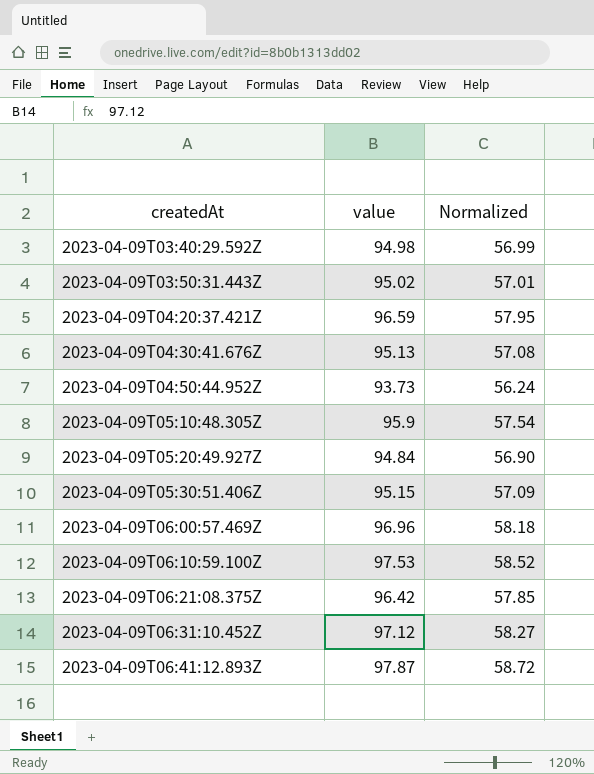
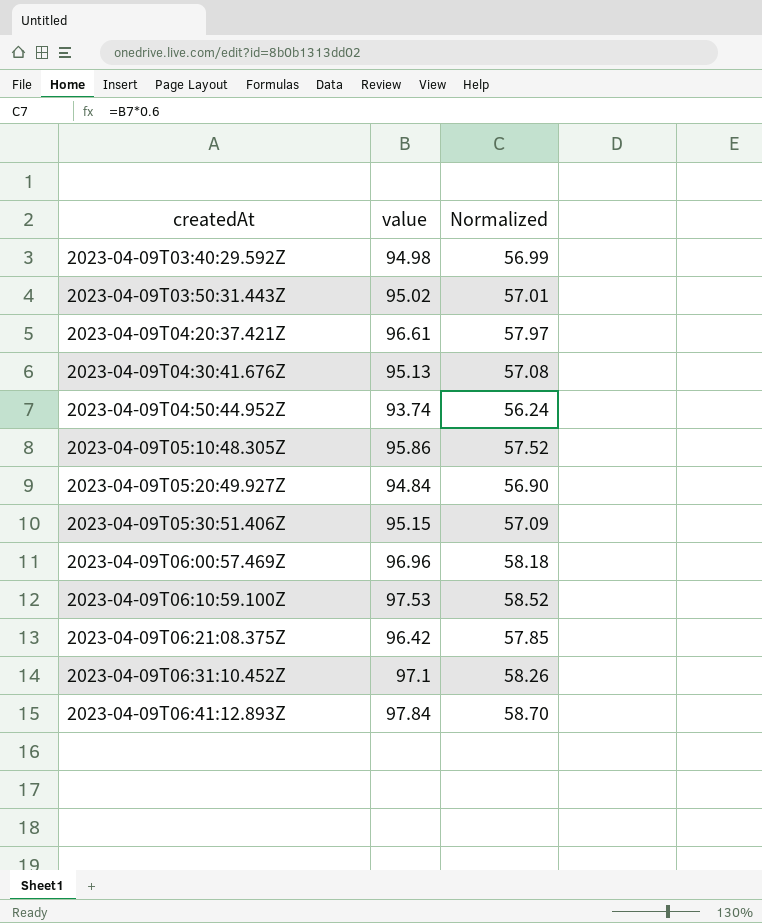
2023-04-09T04:20:37.421Z | value: 96.59 -> 96.61
2023-04-09T04:20:37.421Z | Normalized: 57.95 -> 57.97
2023-04-09T04:50:44.952Z | value: 93.73 -> 93.74
2023-04-09T05:10:48.305Z | value: 95.9 -> 95.86
2023-04-09T05:10:48.305Z | Normalized: 57.54 -> 57.52
2023-04-09T06:31:10.452Z | value: 97.12 -> 97.1
2023-04-09T06:31:10.452Z | Normalized: 58.27 -> 58.26
2023-04-09T06:41:12.893Z | value: 97.87 -> 97.84
2023-04-09T06:41:12.893Z | Normalized: 58.72 -> 58.70

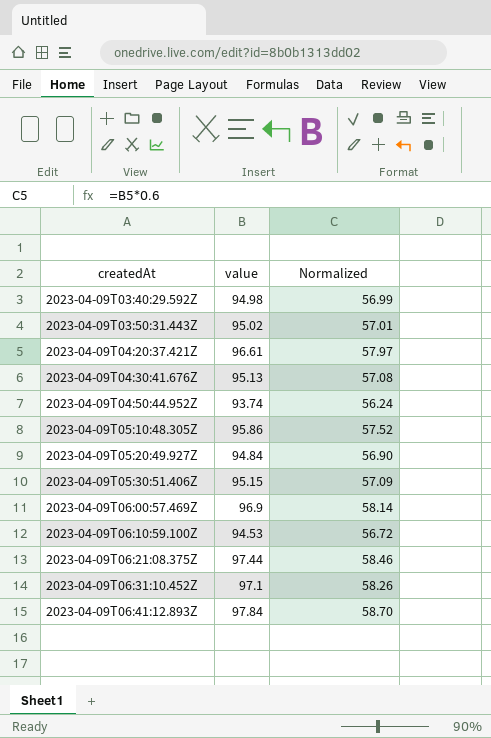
2023-04-09T06:00:57.469Z | value: 96.96 -> 96.9
2023-04-09T06:00:57.469Z | Normalized: 58.18 -> 58.14
2023-04-09T06:10:59.100Z | value: 97.53 -> 94.53
2023-04-09T06:10:59.100Z | Normalized: 58.52 -> 56.72
2023-04-09T06:21:08.375Z | value: 96.42 -> 97.44
2023-04-09T06:21:08.375Z | Normalized: 57.85 -> 58.46

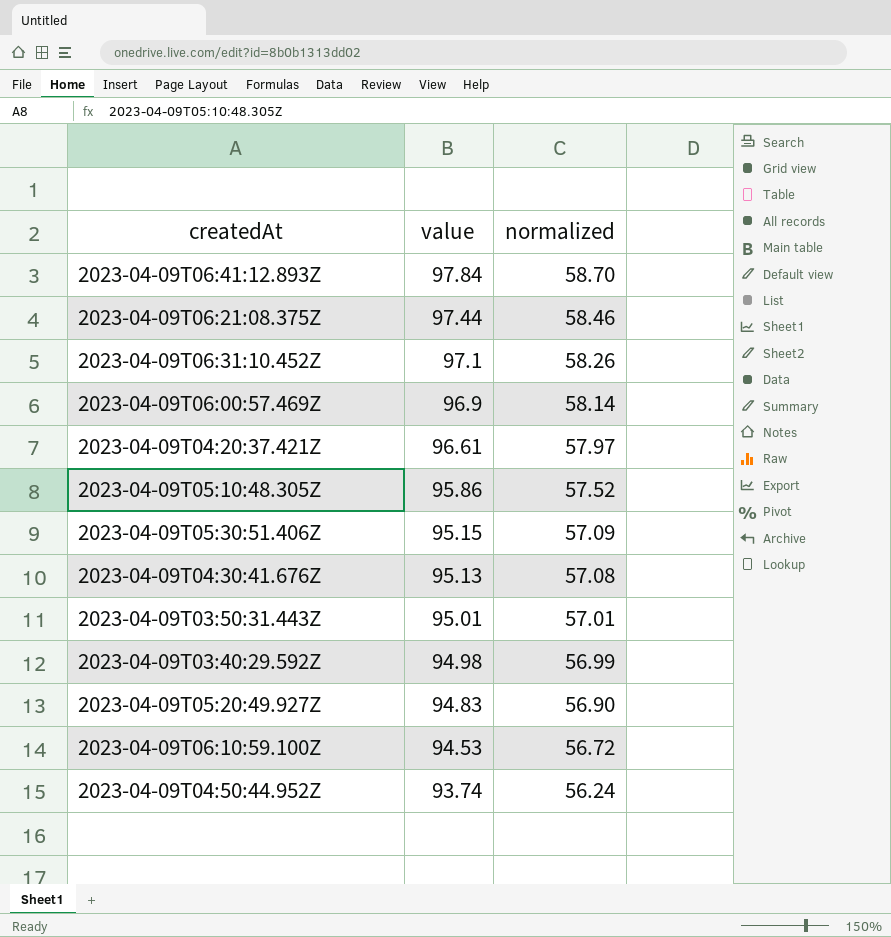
row order: createdAt ascending -> value descending
column name: Normalized -> normalized
2023-04-09T03:50:31.443Z | value: 95.02 -> 95.01
2023-04-09T05:20:49.927Z | value: 94.84 -> 94.83

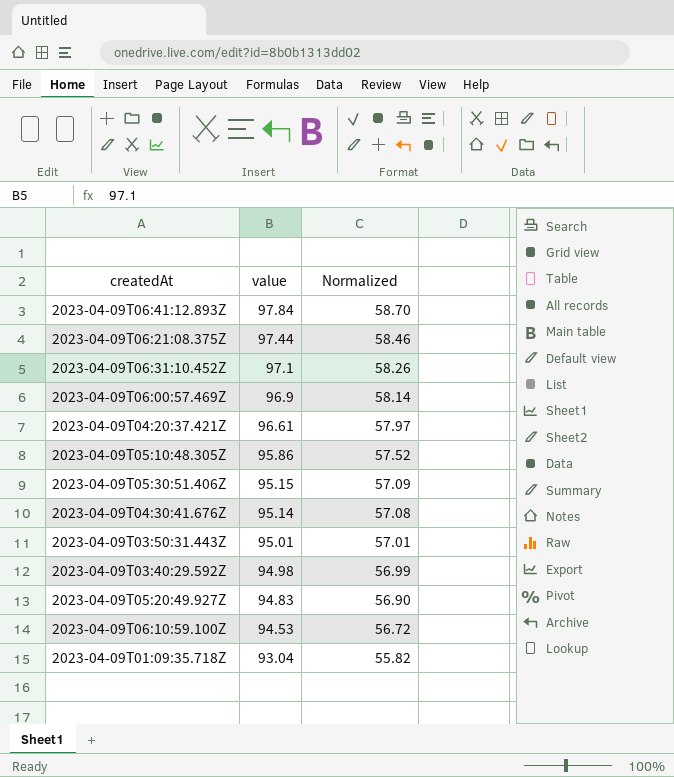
column name: normalized -> Normalized
row 2023-04-09T04:50:44.952Z: 93.74 | 56.24 -> none
2023-04-09T04:30:41.676Z | value: 95.13 -> 95.14
row 2023-04-09T01:09:35.718Z: none -> 93.04 | 55.82

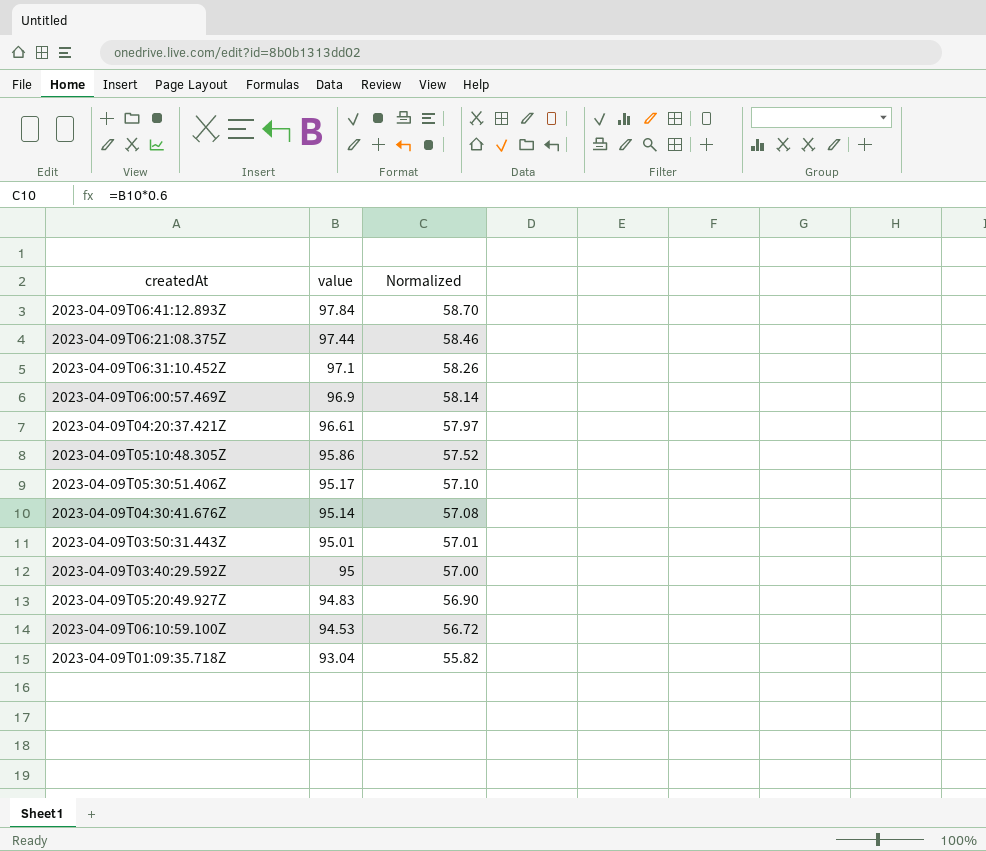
2023-04-09T05:30:51.406Z | value: 95.15 -> 95.17
2023-04-09T05:30:51.406Z | Normalized: 57.09 -> 57.10
2023-04-09T03:40:29.592Z | value: 94.98 -> 95
2023-04-09T03:40:29.592Z | Normalized: 56.99 -> 57.00

